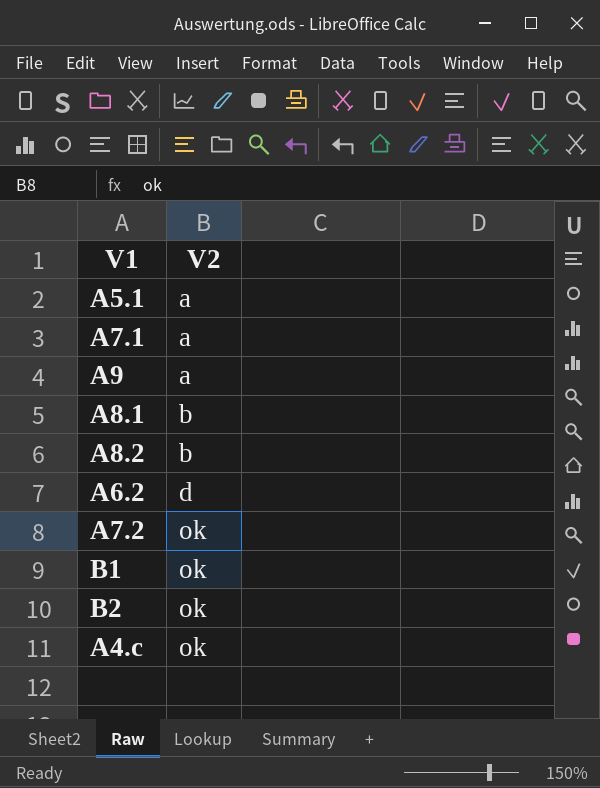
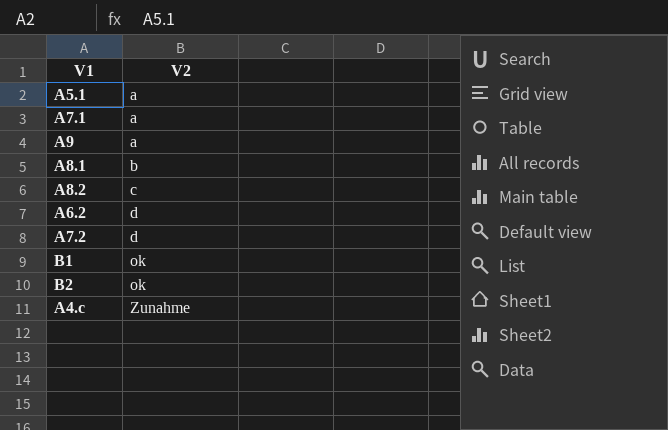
A8.2 | V2: b -> c
A7.2 | V2: ok -> d
A4.c | V2: ok -> Zunahme

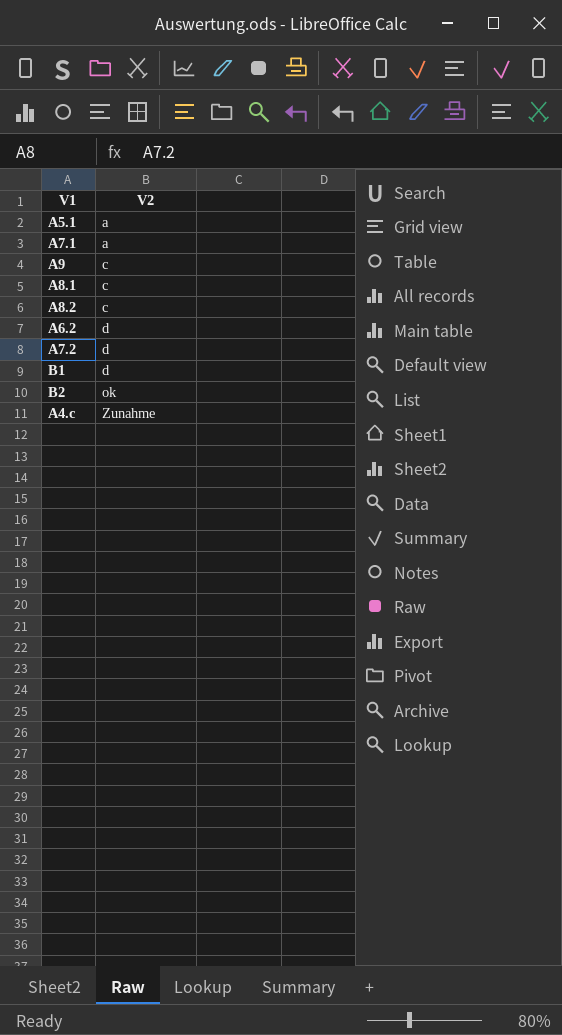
A9 | V2: a -> c
A8.1 | V2: b -> c
B1 | V2: ok -> d

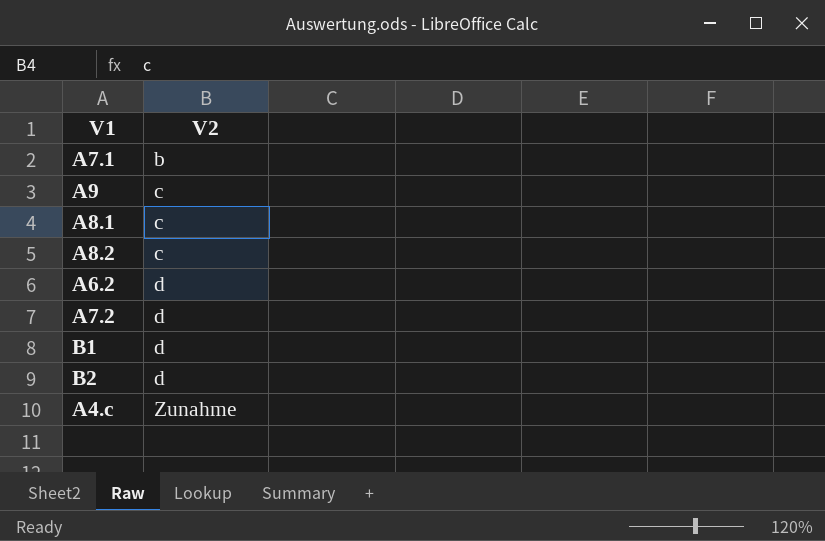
row A5.1: a -> none
A7.1 | V2: a -> b
B2 | V2: ok -> d

